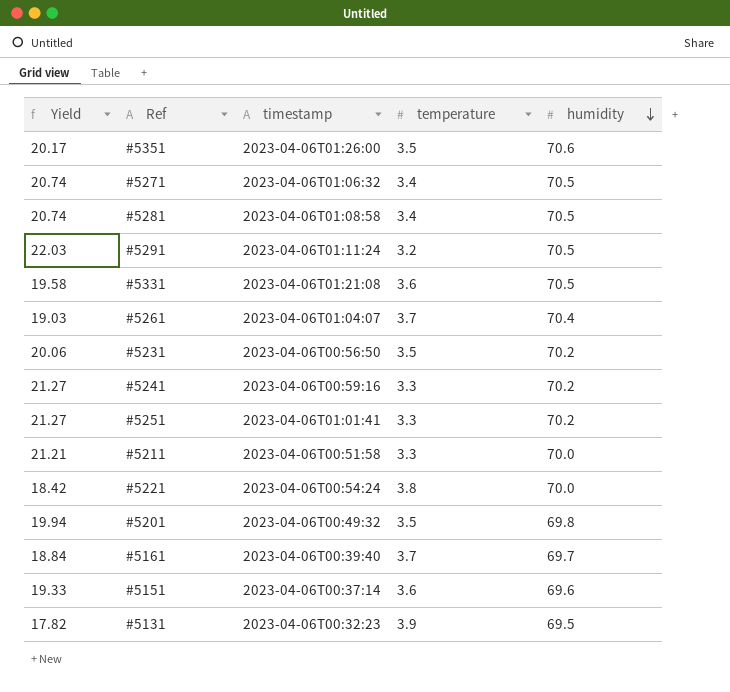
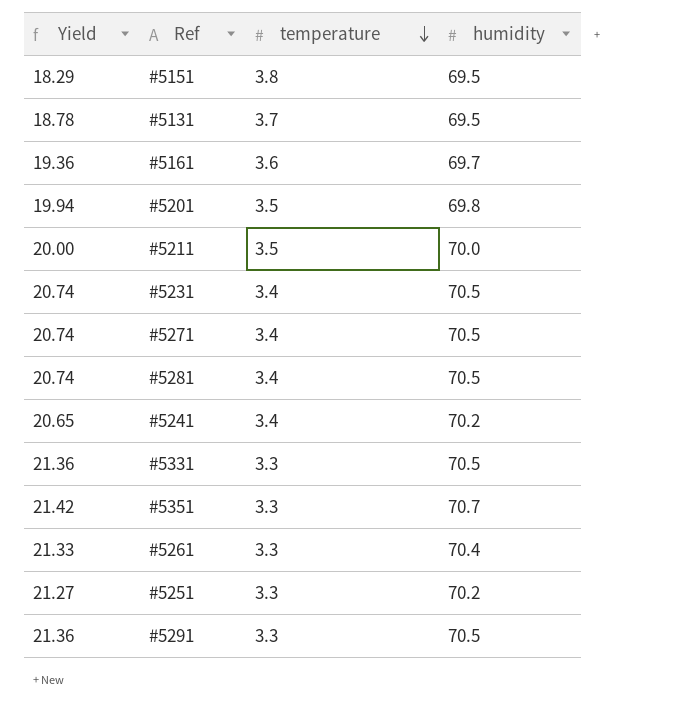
row order: humidity descending -> temperature descending
column timestamp | position: 3 -> none
row #5221: 18.42 | 2023-04-06T00:54:24 | 3.8 | 70.0 -> none
#5151 | Yield: 19.33 -> 18.29
#5151 | temperature: 3.6 -> 3.8
#5151 | humidity: 69.6 -> 69.5
#5131 | Yield: 17.82 -> 18.78
#5131 | temperature: 3.9 -> 3.7
#5161 | Yield: 18.84 -> 19.36
#5161 | temperature: 3.7 -> 3.6
#5211 | Yield: 21.21 -> 20.00
#5211 | temperature: 3.3 -> 3.5
#5231 | Yield: 20.06 -> 20.74
#5231 | temperature: 3.5 -> 3.4
#5231 | humidity: 70.2 -> 70.5
#5241 | Yield: 21.27 -> 20.65
#5241 | temperature: 3.3 -> 3.4
#5331 | Yield: 19.58 -> 21.36
#5331 | temperature: 3.6 -> 3.3
#5351 | Yield: 20.17 -> 21.42
#5351 | temperature: 3.5 -> 3.3
#5351 | humidity: 70.6 -> 70.7
#5261 | Yield: 19.03 -> 21.33
#5261 | temperature: 3.7 -> 3.3
#5291 | Yield: 22.03 -> 21.36
#5291 | temperature: 3.2 -> 3.3

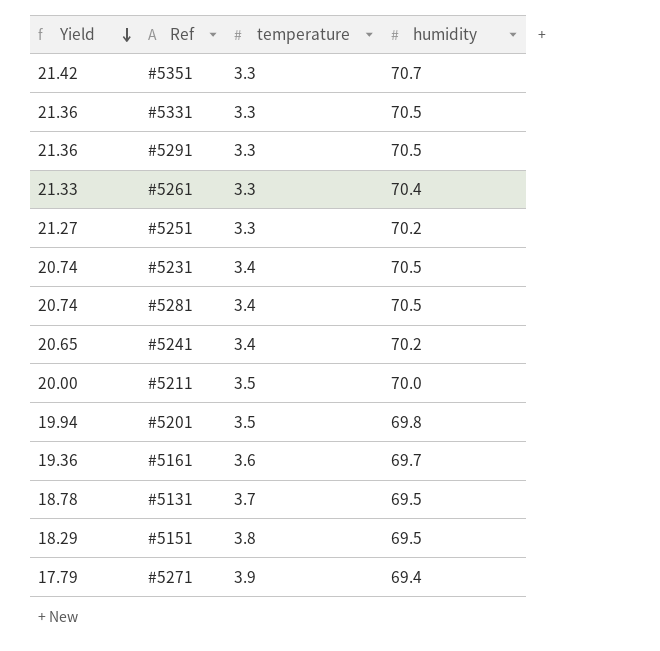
row order: temperature descending -> Yield descending
#5271 | Yield: 20.74 -> 17.79
#5271 | temperature: 3.4 -> 3.9
#5271 | humidity: 70.5 -> 69.4

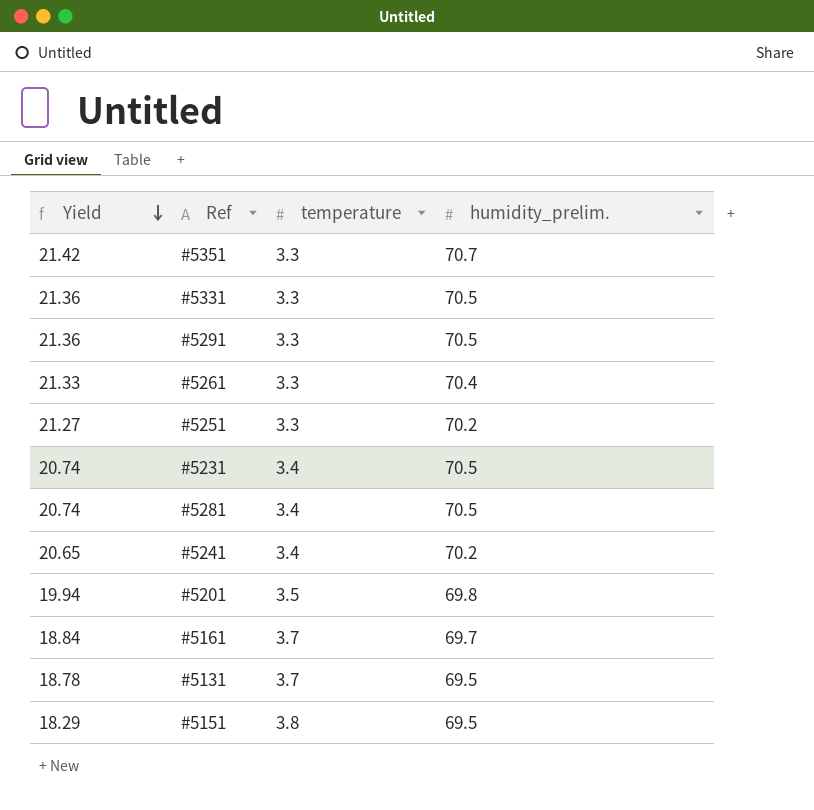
column name: humidity -> humidity_prelim.
row #5211: 20.00 | 3.5 | 70.0 -> none
row #5271: 17.79 | 3.9 | 69.4 -> none
#5161 | Yield: 19.36 -> 18.84
#5161 | temperature: 3.6 -> 3.7

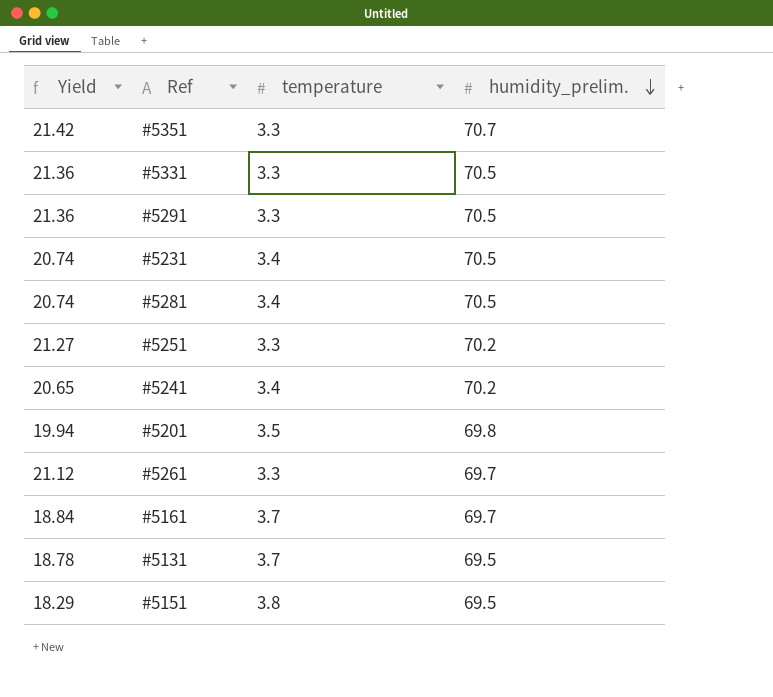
row order: Yield descending -> humidity_prelim. descending
#5261 | Yield: 21.33 -> 21.12
#5261 | humidity_prelim.: 70.4 -> 69.7

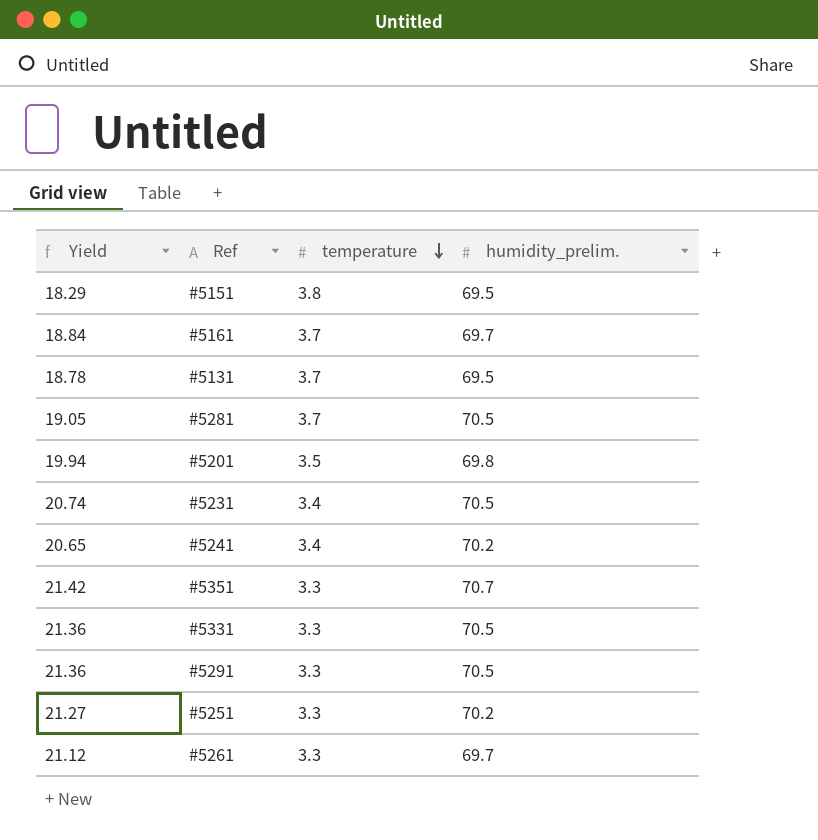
row order: humidity_prelim. descending -> temperature descending
#5281 | Yield: 20.74 -> 19.05
#5281 | temperature: 3.4 -> 3.7

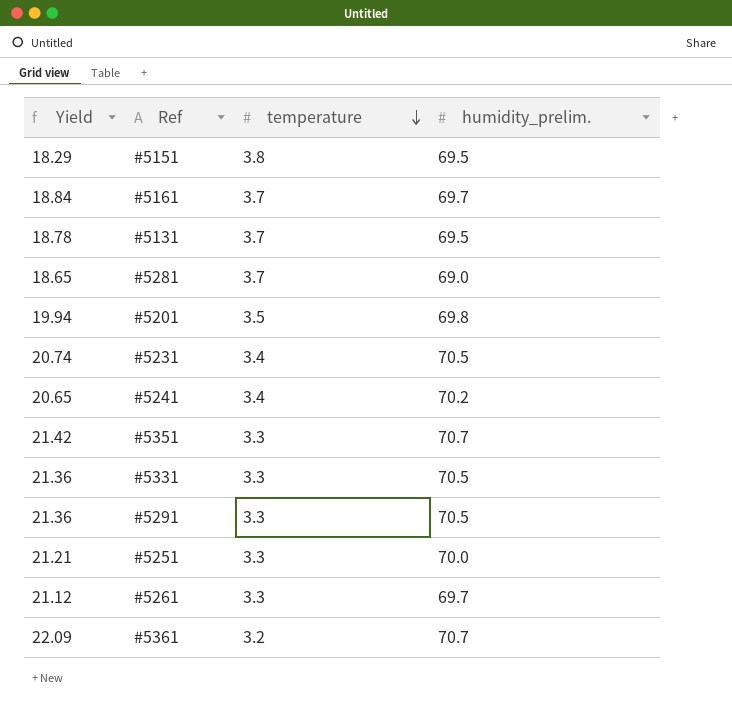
#5281 | Yield: 19.05 -> 18.65
#5281 | humidity_prelim.: 70.5 -> 69.0
#5251 | Yield: 21.27 -> 21.21
#5251 | humidity_prelim.: 70.2 -> 70.0
row #5361: none -> 22.09 | 3.2 | 70.7

